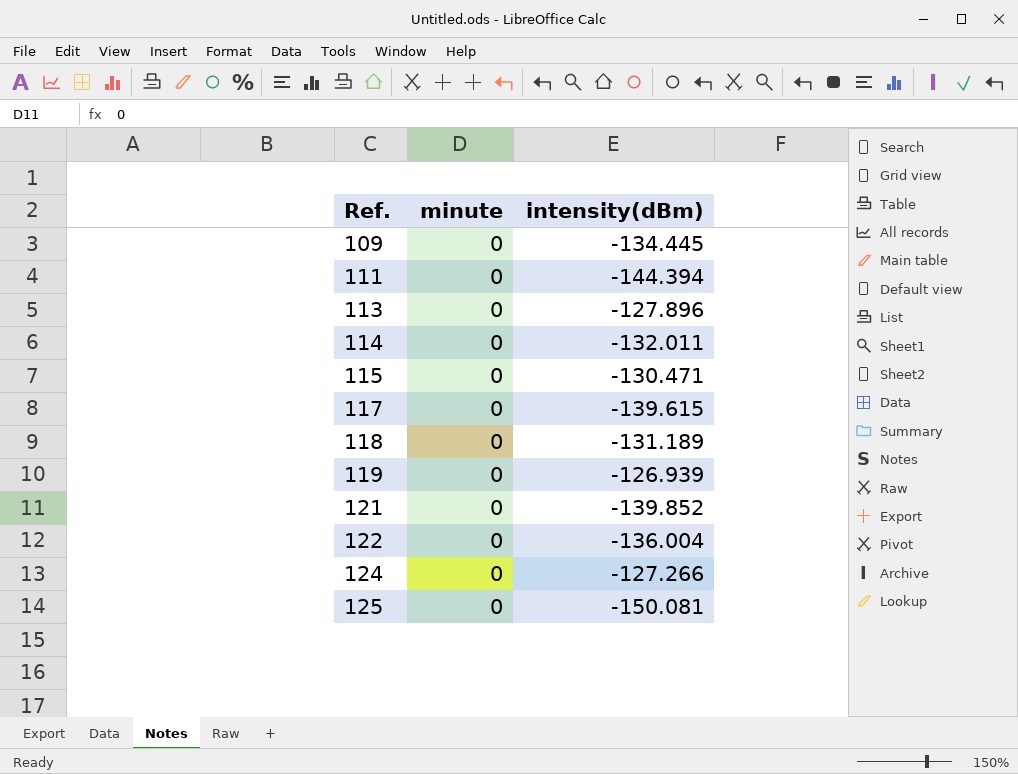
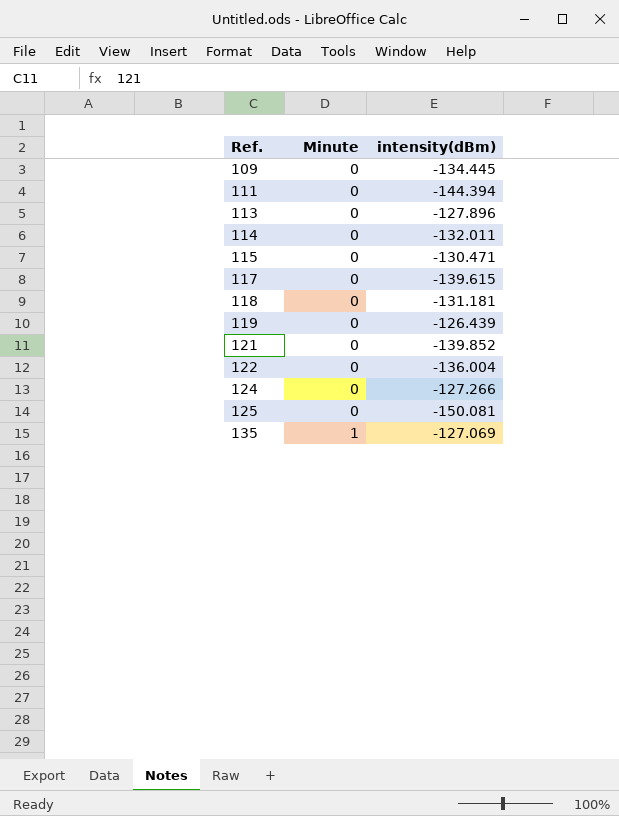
column name: minute -> Minute
118 | intensity(dBm): -131.189 -> -131.181
119 | intensity(dBm): -126.939 -> -126.439
row 135: none -> 1 | -127.069

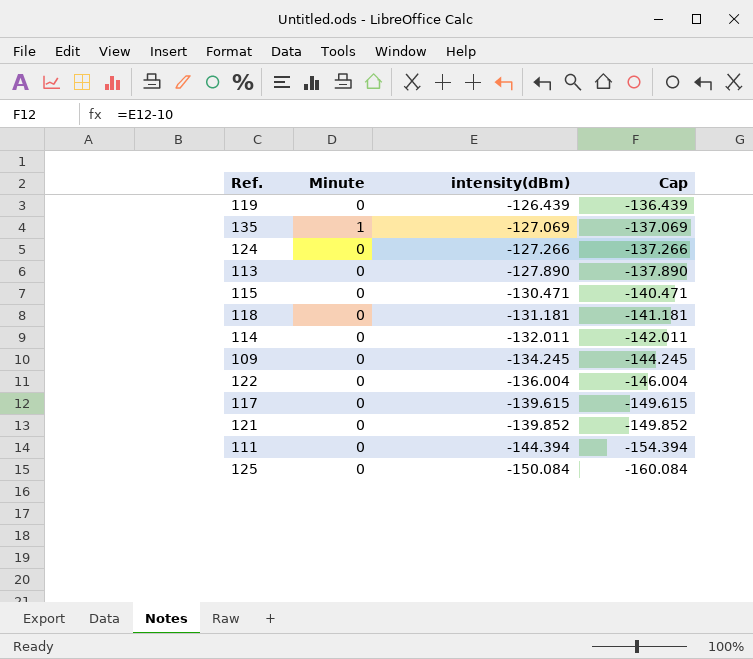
row order: Ref. ascending -> intensity(dBm) descending
column Cap | formula: none -> [intensity(dBm)] - 10
113 | intensity(dBm): -127.896 -> -127.890
109 | intensity(dBm): -134.445 -> -134.245
125 | intensity(dBm): -150.081 -> -150.084

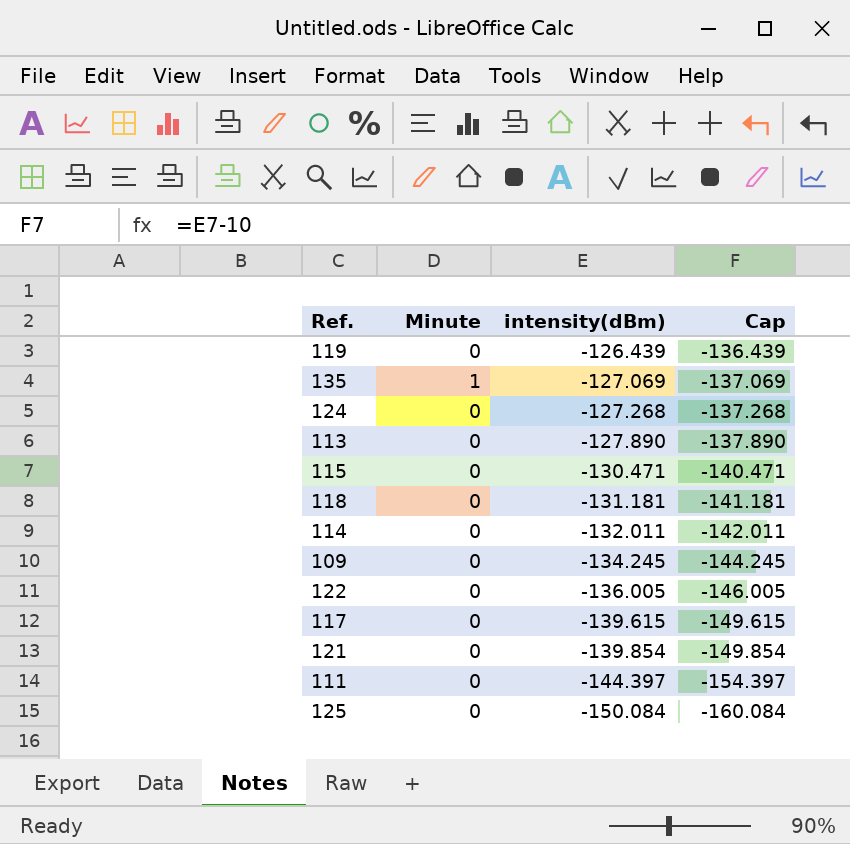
124 | intensity(dBm): -127.266 -> -127.268
124 | Cap: -137.266 -> -137.268
122 | intensity(dBm): -136.004 -> -136.005
122 | Cap: -146.004 -> -146.005
121 | intensity(dBm): -139.852 -> -139.854
121 | Cap: -149.852 -> -149.854
111 | intensity(dBm): -144.394 -> -144.397
111 | Cap: -154.394 -> -154.397

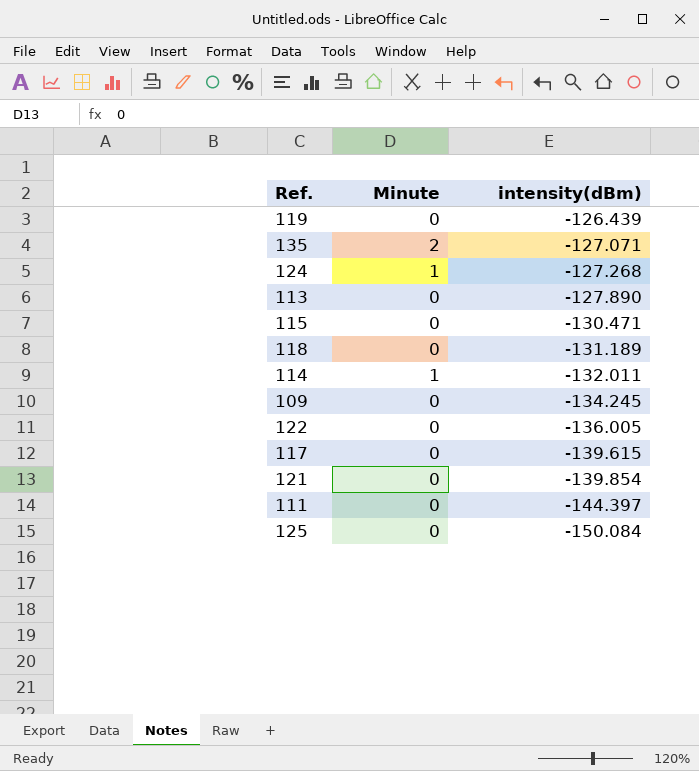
column Cap | formula: [intensity(dBm)] - 10 -> none
135 | Minute: 1 -> 2
135 | intensity(dBm): -127.069 -> -127.071
124 | Minute: 0 -> 1
118 | intensity(dBm): -131.181 -> -131.189
114 | Minute: 0 -> 1

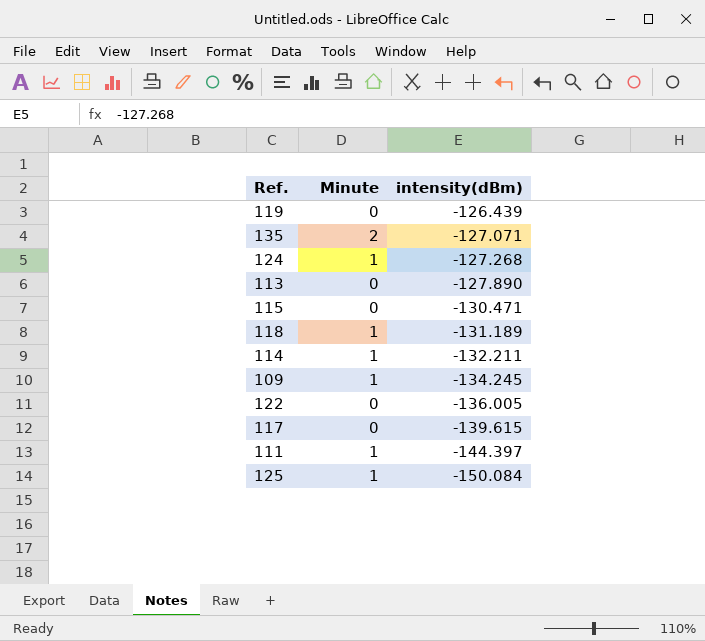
row 121: 0 | -139.854 -> none
118 | Minute: 0 -> 1
114 | intensity(dBm): -132.011 -> -132.211
109 | Minute: 0 -> 1
111 | Minute: 0 -> 1
125 | Minute: 0 -> 1

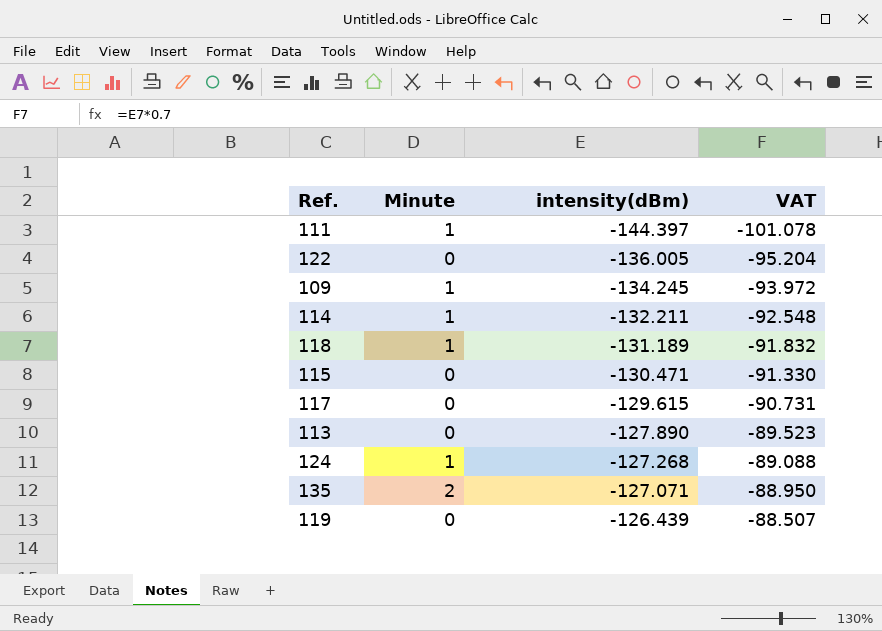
row order: intensity(dBm) descending -> intensity(dBm) ascending
column VAT | formula: none -> [intensity(dBm)] * 0.7
row 125: 1 | -150.084 -> none
117 | intensity(dBm): -139.615 -> -129.615

